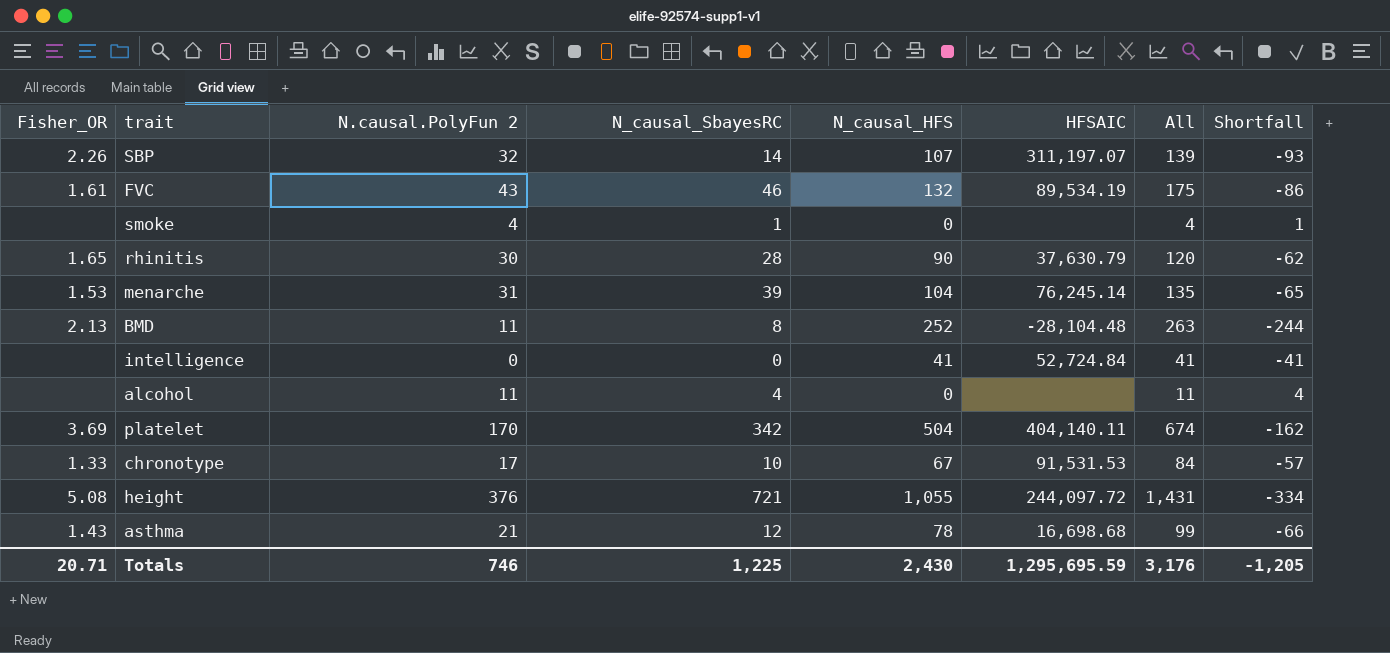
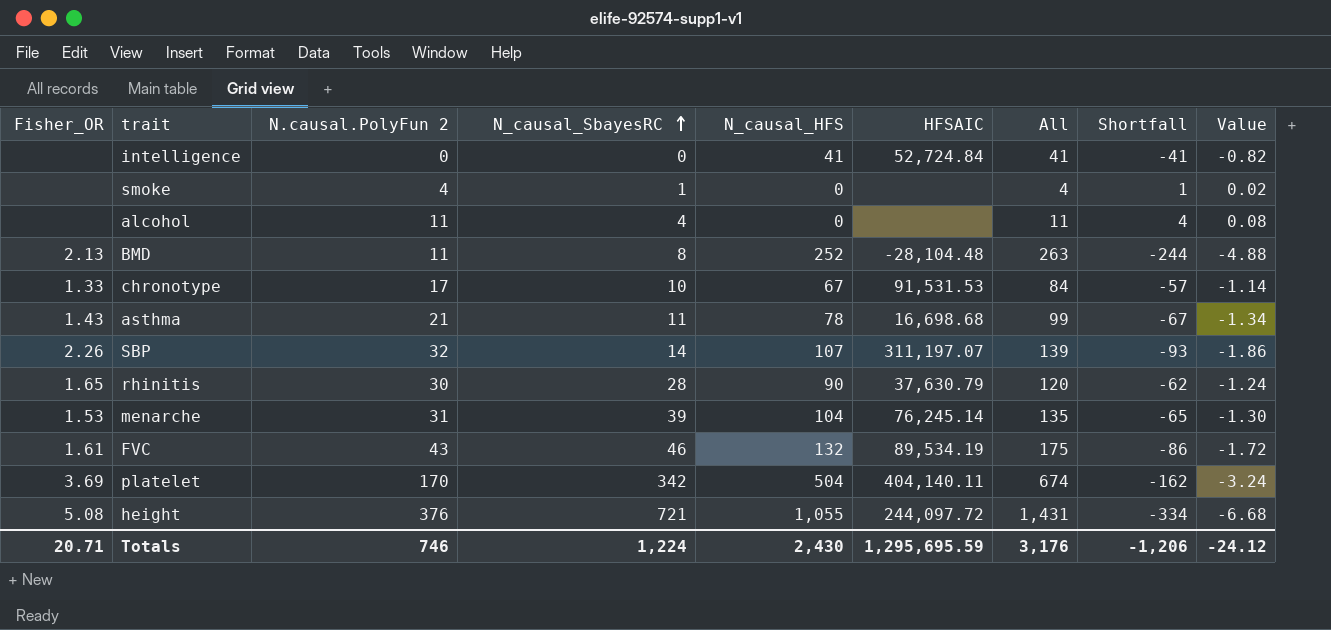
row order: none -> N_causal_SbayesRC ascending
column Value | formula: none -> [Shortfall] * 0.02
asthma | N_causal_SbayesRC: 12 -> 11
asthma | Shortfall: -66 -> -67
Totals | N_causal_SbayesRC: 1,225 -> 1,224
Totals | Shortfall: -1,205 -> -1,206

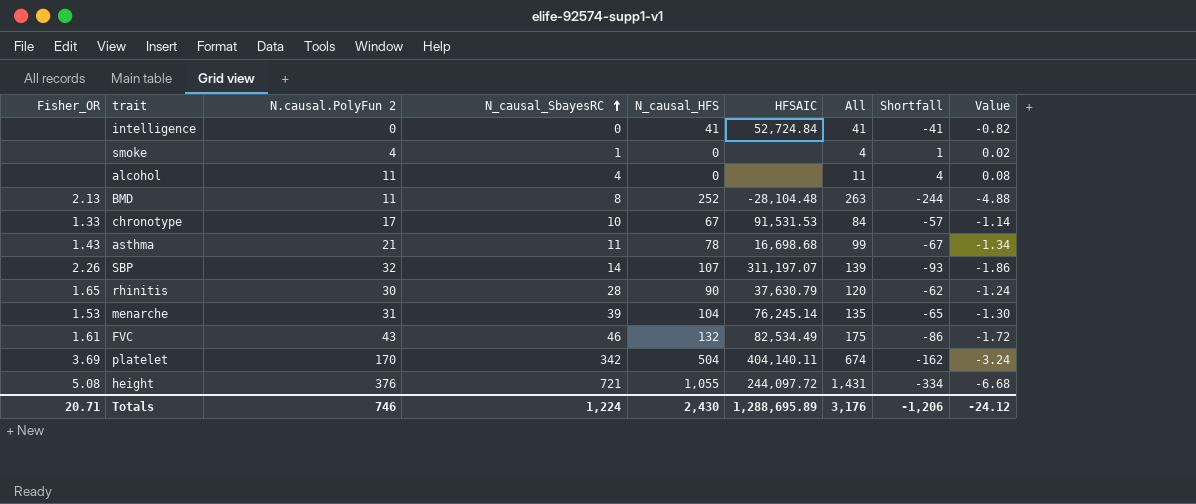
FVC | HFSAIC: 89,534.19 -> 82,534.49
Totals | HFSAIC: 1,295,695.59 -> 1,288,695.89

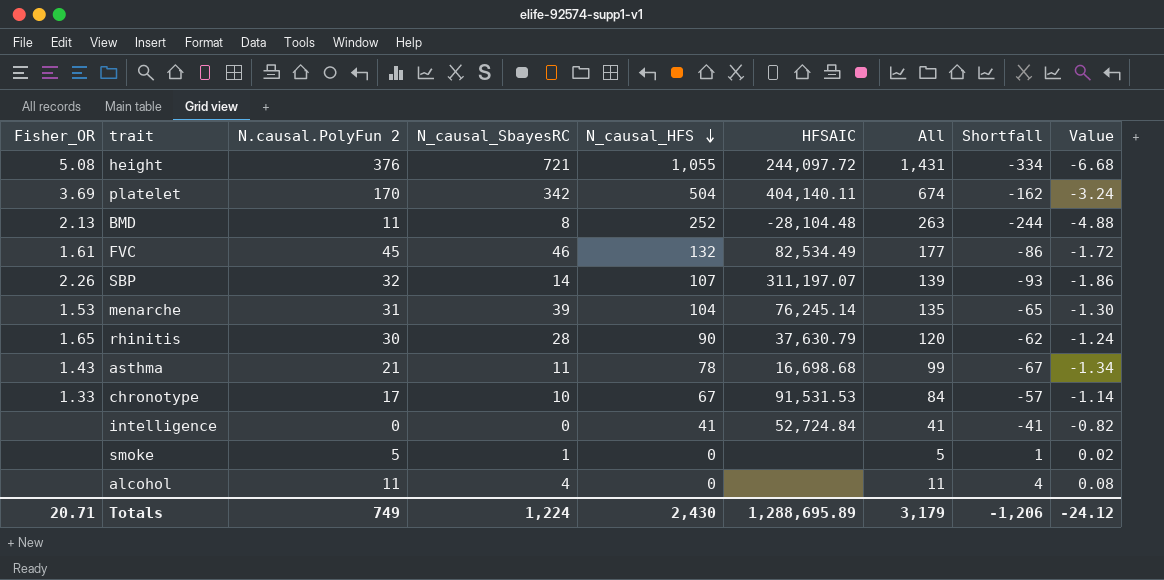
row order: N_causal_SbayesRC ascending -> N_causal_HFS descending
FVC | N.causal.PolyFun 2: 43 -> 45
FVC | All: 175 -> 177
smoke | N.causal.PolyFun 2: 4 -> 5
smoke | All: 4 -> 5
Totals | N.causal.PolyFun 2: 746 -> 749
Totals | All: 3,176 -> 3,179

